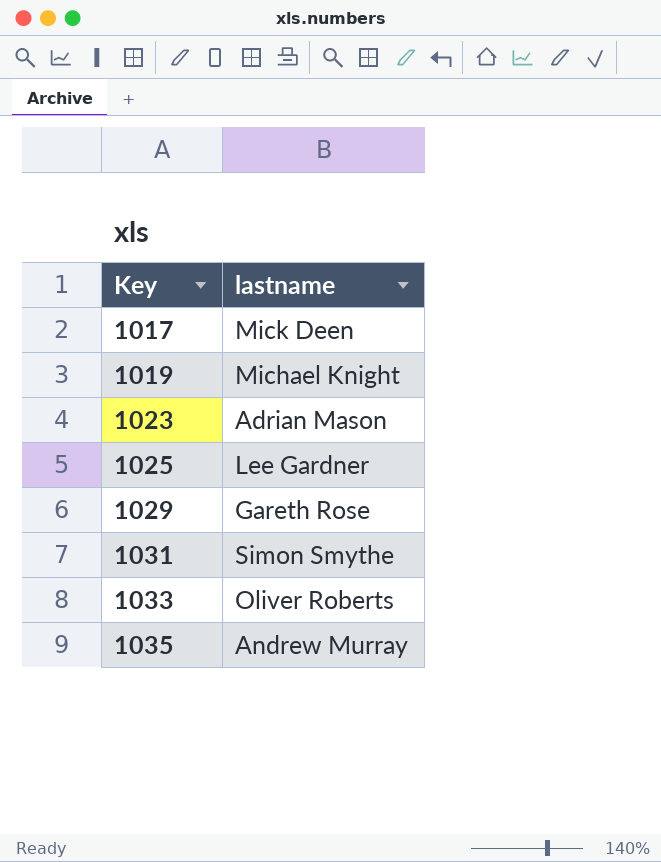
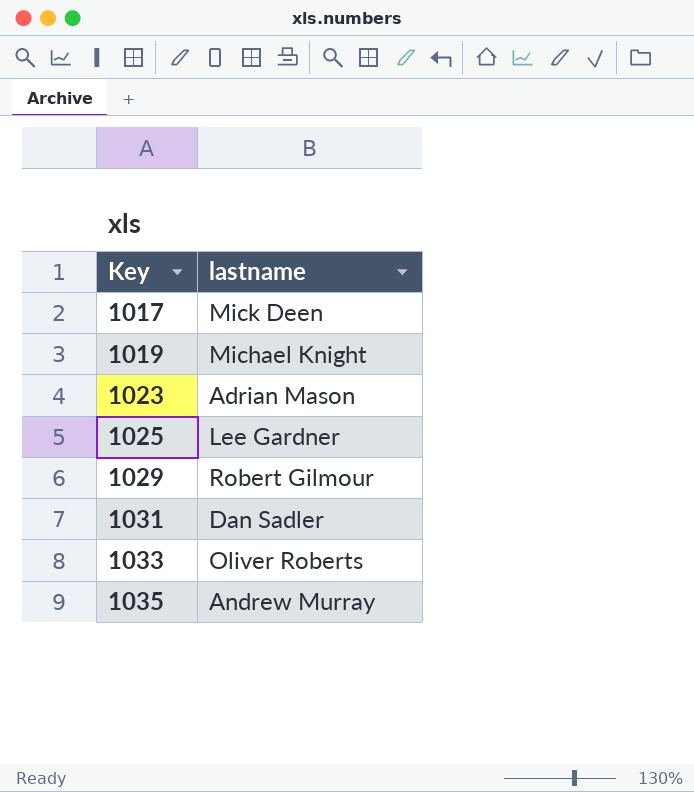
1029 | lastname: Gareth Rose -> Robert Gilmour
1031 | lastname: Simon Smythe -> Dan Sadler

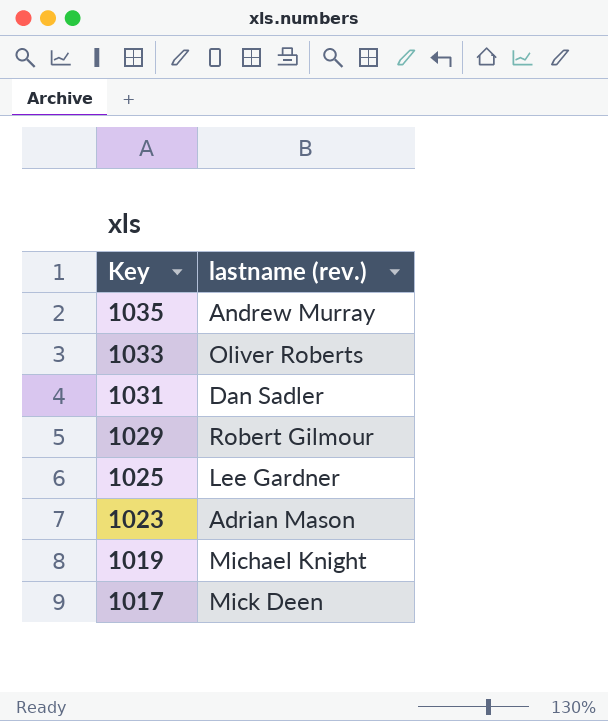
row order: Key ascending -> Key descending
column name: lastname -> lastname (rev.)

